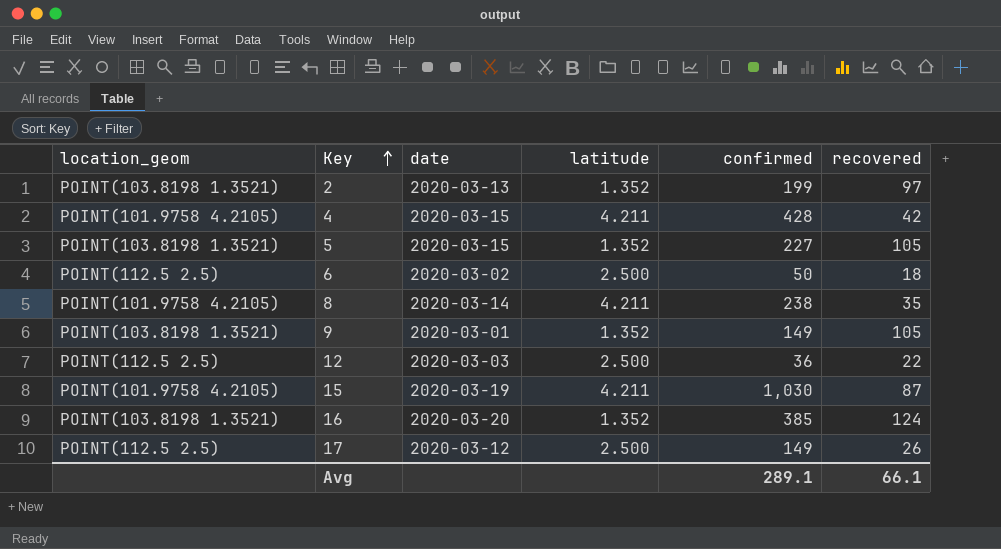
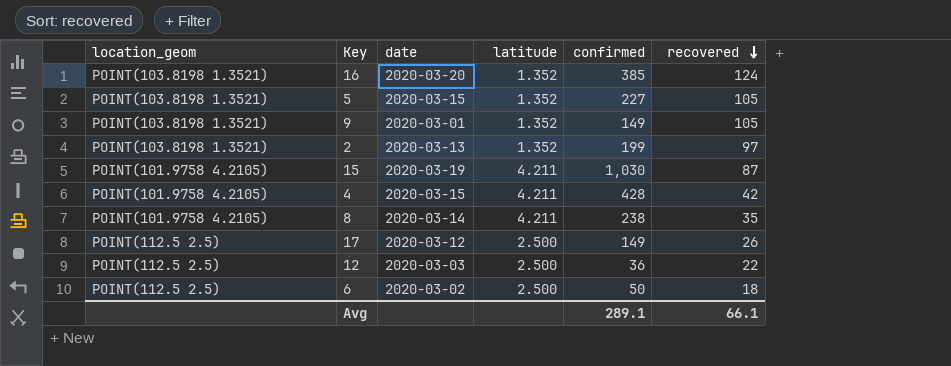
row order: Key ascending -> recovered descending

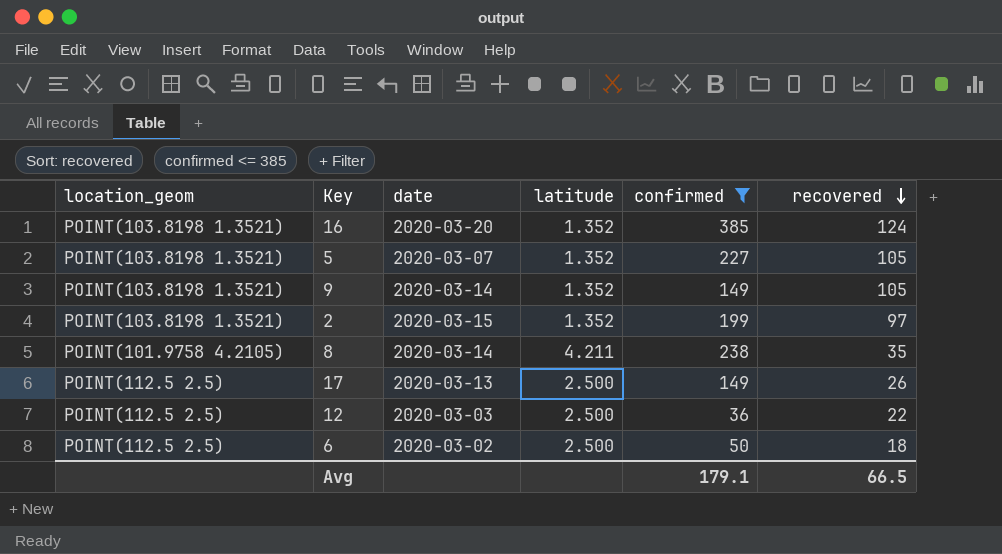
filter: none -> confirmed <= 385
5 | date: 2020-03-15 -> 2020-03-07
9 | date: 2020-03-01 -> 2020-03-14
2 | date: 2020-03-13 -> 2020-03-15
17 | date: 2020-03-12 -> 2020-03-13
Avg | confirmed: 289.1 -> 179.1
Avg | recovered: 66.1 -> 66.5

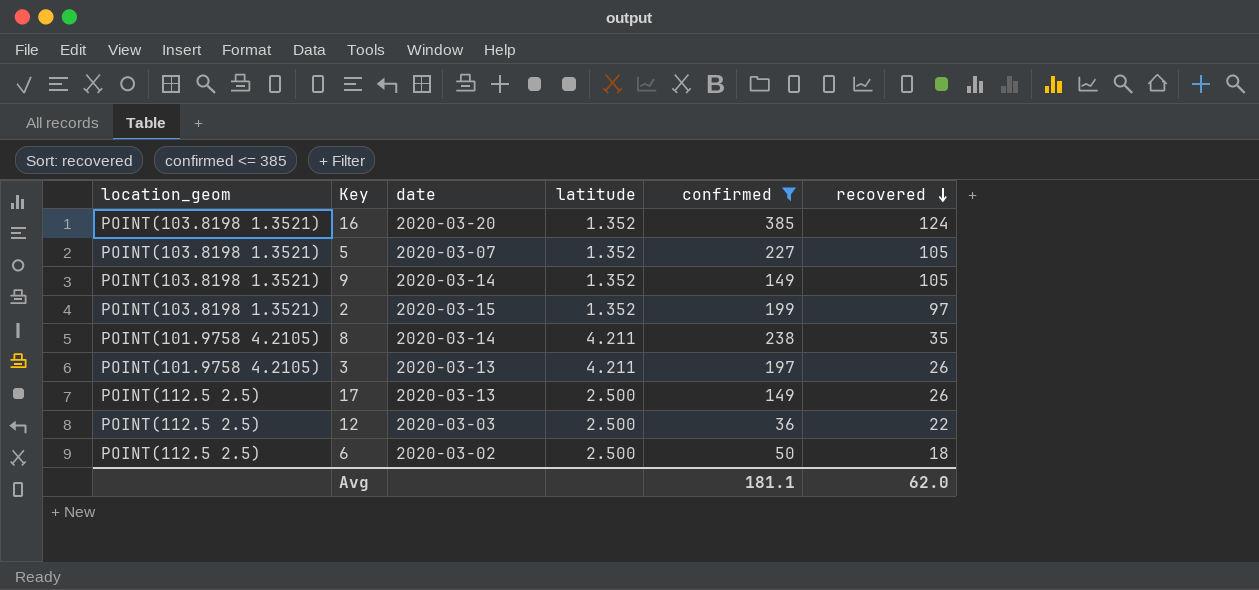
row 3: none -> POINT(101.9758 4.2105) | 2020-03-13 | 4.211 | 197 | 26
Avg | confirmed: 179.1 -> 181.1
Avg | recovered: 66.5 -> 62.0

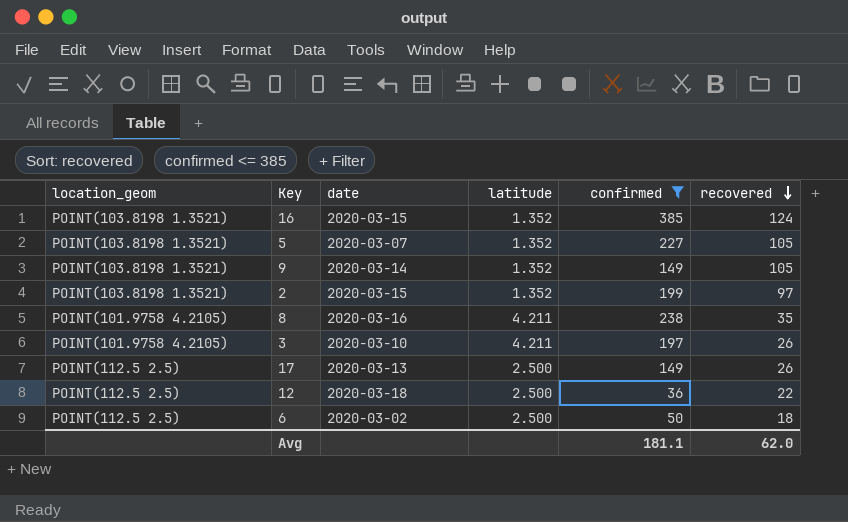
16 | date: 2020-03-20 -> 2020-03-15
8 | date: 2020-03-14 -> 2020-03-16
3 | date: 2020-03-13 -> 2020-03-10
12 | date: 2020-03-03 -> 2020-03-18

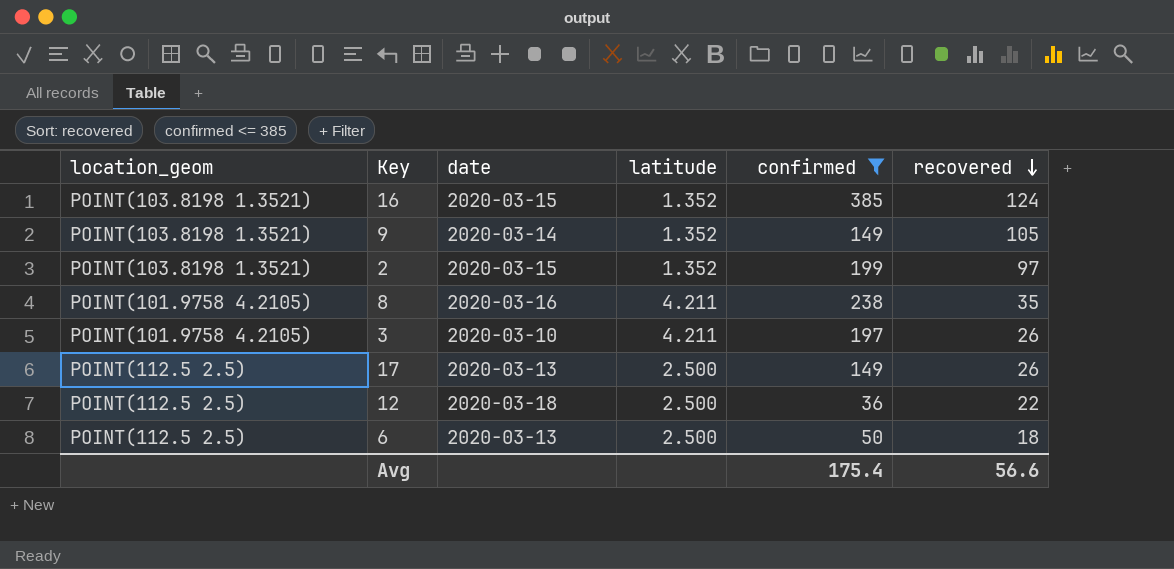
row 5: POINT(103.8198 1.3521) | 2020-03-07 | 1.352 | 227 | 105 -> none
6 | date: 2020-03-02 -> 2020-03-13
Avg | confirmed: 181.1 -> 175.4
Avg | recovered: 62.0 -> 56.6

